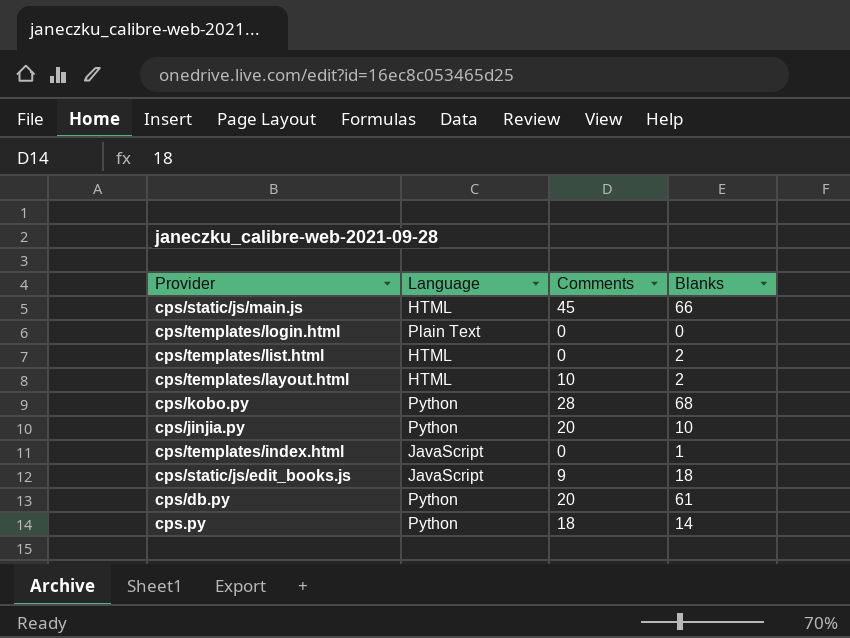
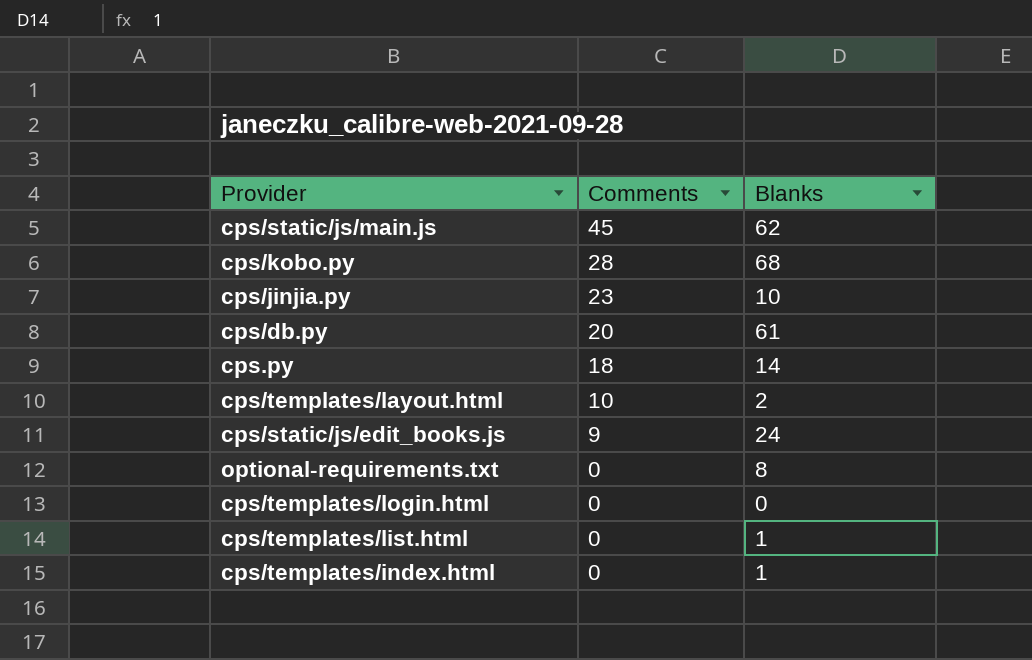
row order: none -> Comments descending
column Language | position: 2 -> none
cps/static/js/main.js | Blanks: 66 -> 62
cps/jinjia.py | Comments: 20 -> 23
cps/static/js/edit_books.js | Blanks: 18 -> 24
row optional-requirements.txt: none -> 0 | 8
cps/templates/list.html | Blanks: 2 -> 1

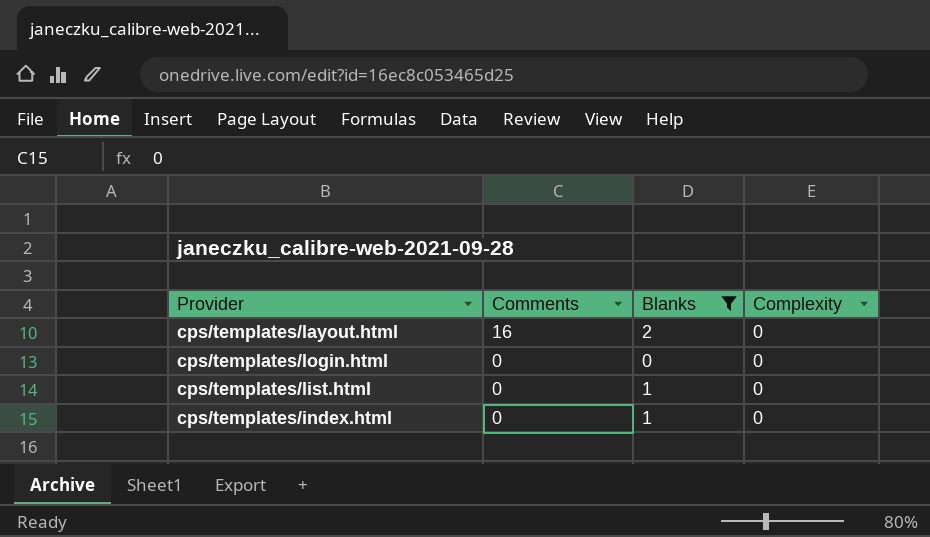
filter: none -> Blanks <= 2
column Complexity | position: none -> 4
cps/templates/layout.html | Comments: 10 -> 16

